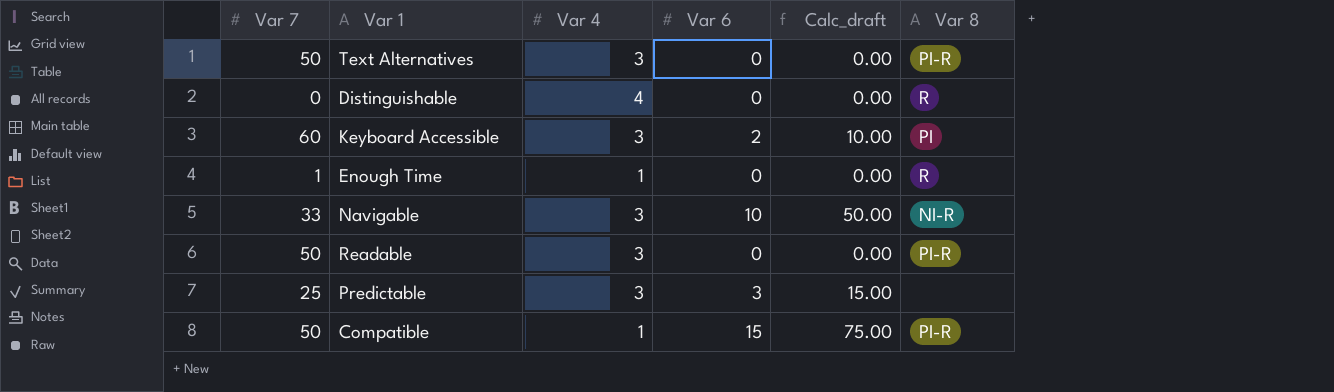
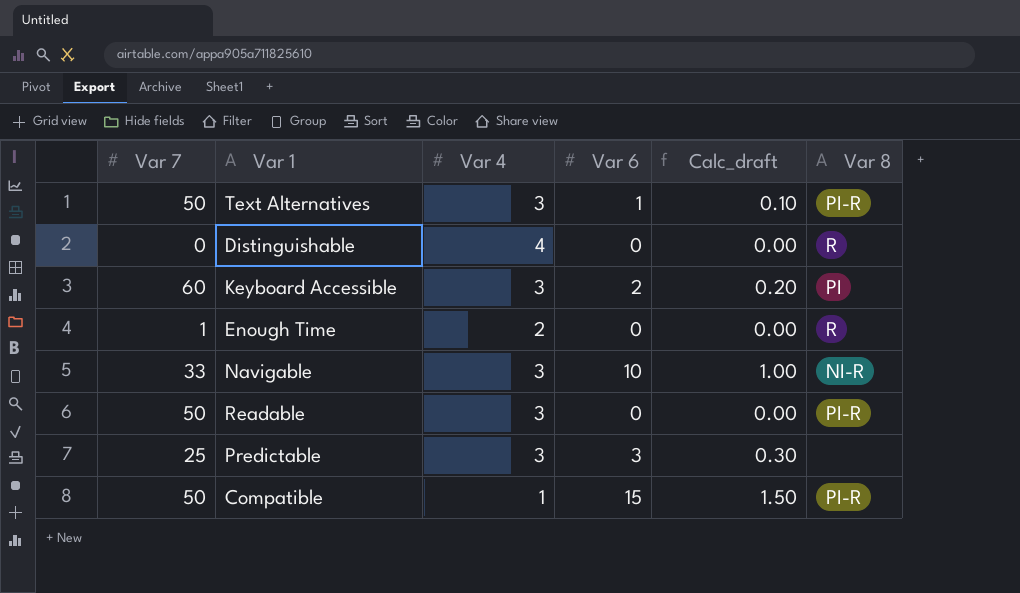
column Calc_draft | formula: [Var 6] * 5 -> [Var 6] * 0.1
Text Alternatives | Var 6: 0 -> 1
Enough Time | Var 4: 1 -> 2

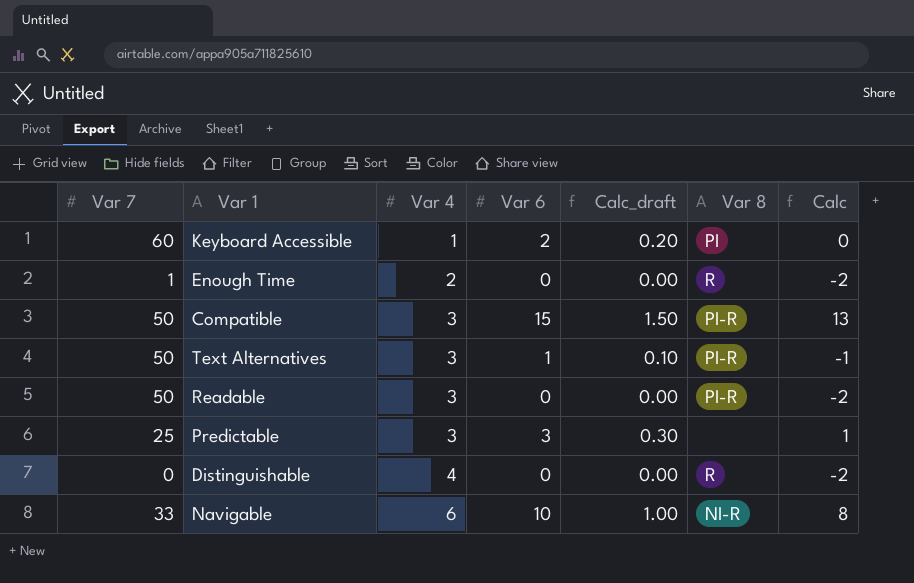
row order: none -> Var 4 ascending
column Calc | formula: none -> [Var 6] - 2
Keyboard Accessible | Var 4: 3 -> 1
Compatible | Var 4: 1 -> 3
Navigable | Var 4: 3 -> 6

